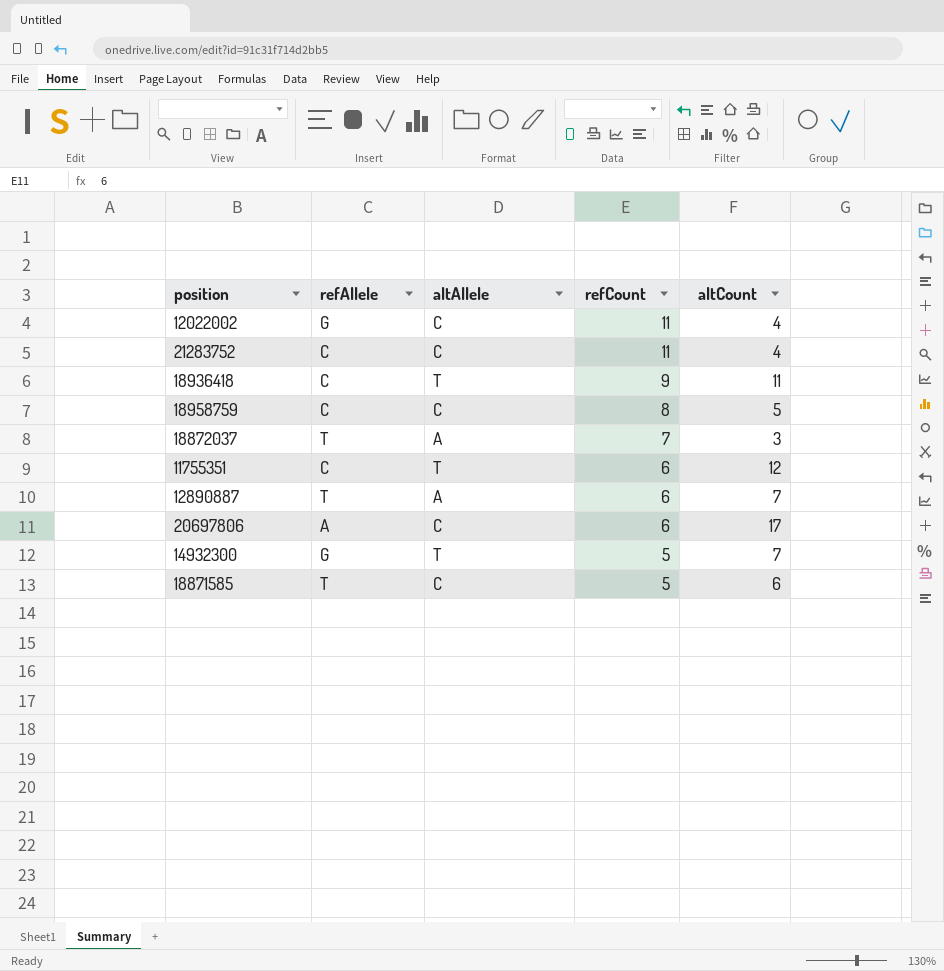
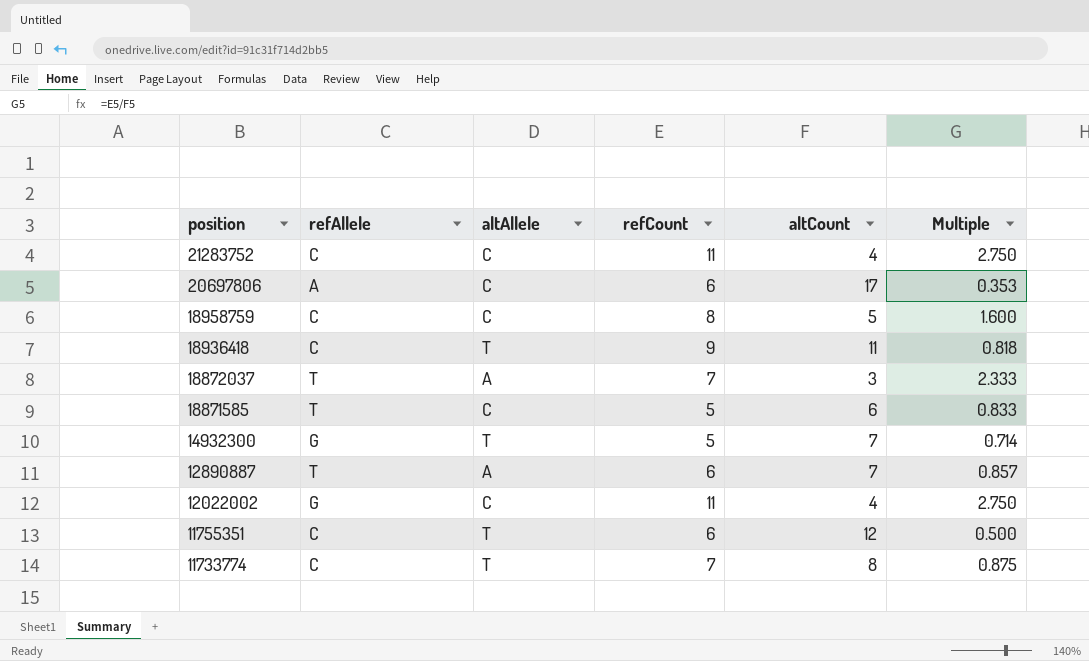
row order: refCount descending -> position descending
column Multiple | formula: none -> [refCount] / [altCount]
row 11733774: none -> C | T | 7 | 8 | 0.875

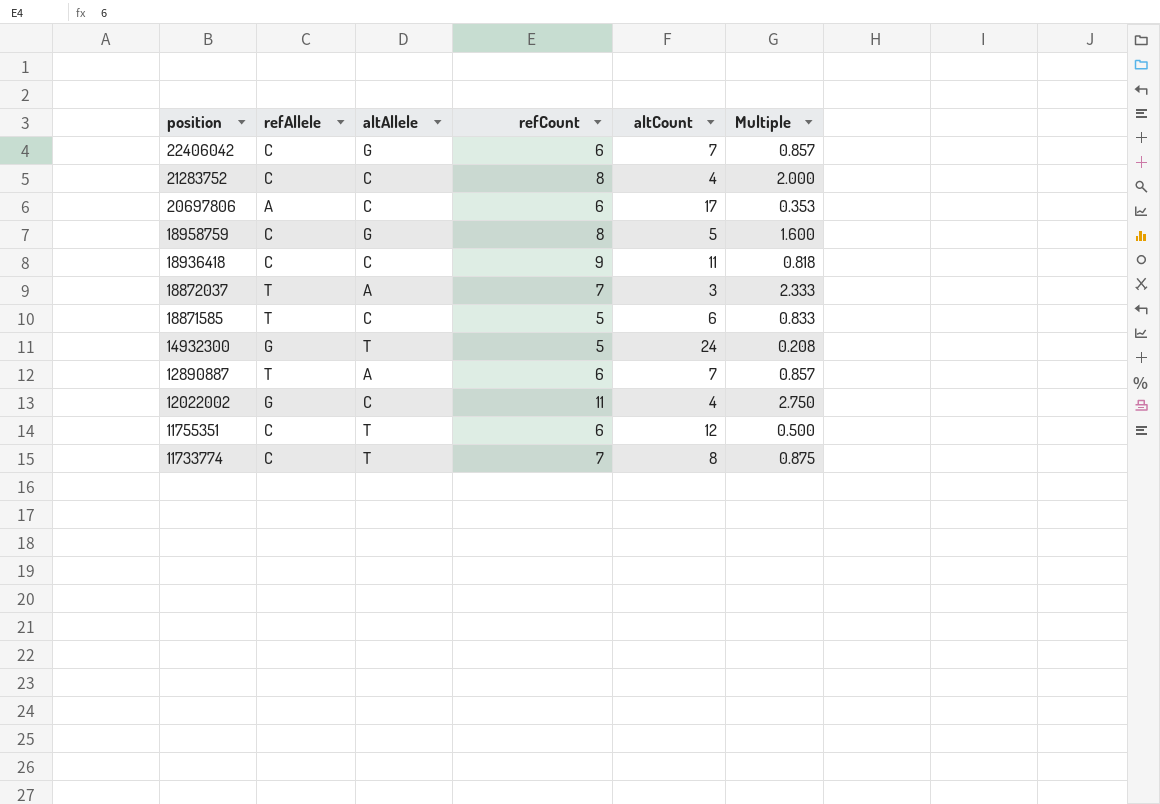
row 22406042: none -> C | G | 6 | 7 | 0.857
21283752 | refCount: 11 -> 8
21283752 | Multiple: 2.750 -> 2.000
18958759 | altAllele: C -> G
18936418 | altAllele: T -> C
14932300 | altCount: 7 -> 24
14932300 | Multiple: 0.714 -> 0.208

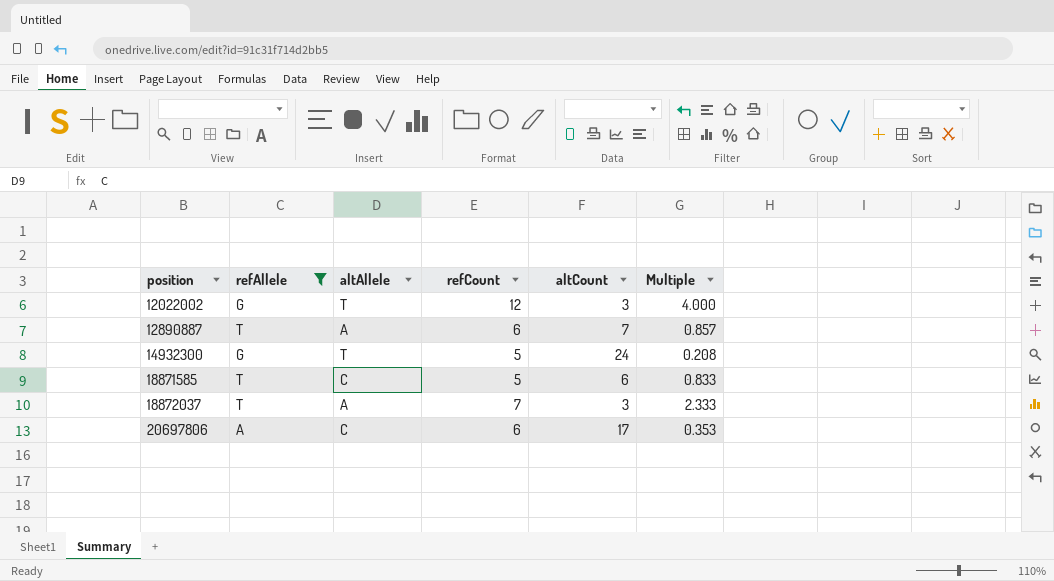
filter: none -> refAllele != C
row order: position descending -> position ascending
12022002 | altAllele: C -> T
12022002 | refCount: 11 -> 12
12022002 | altCount: 4 -> 3
12022002 | Multiple: 2.750 -> 4.000

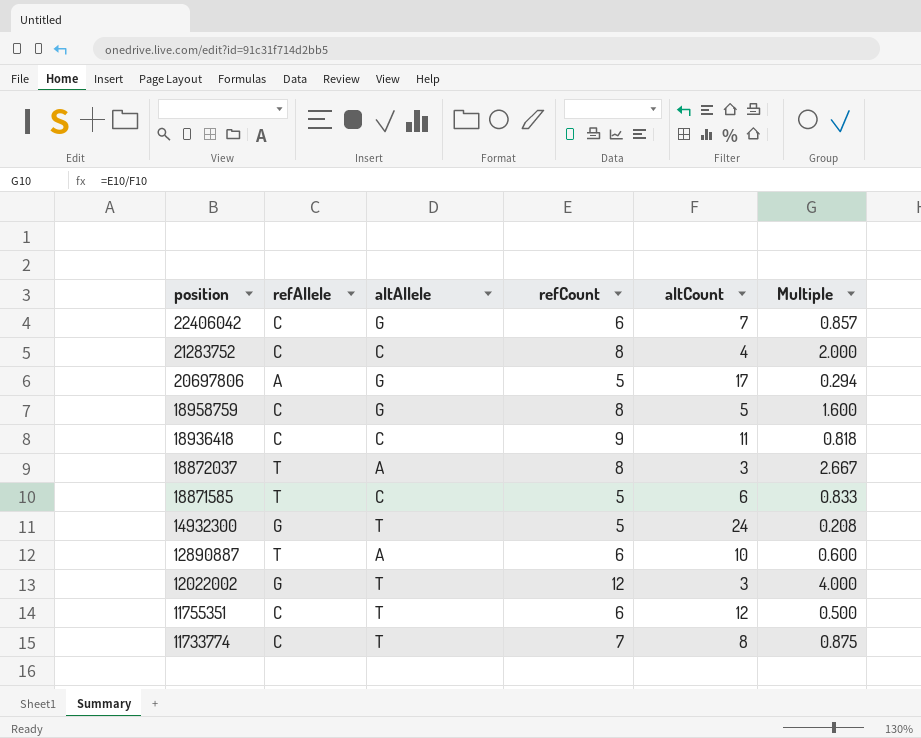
filter: refAllele != C -> none
row order: position ascending -> position descending
20697806 | altAllele: C -> G
20697806 | refCount: 6 -> 5
20697806 | Multiple: 0.353 -> 0.294
18872037 | refCount: 7 -> 8
18872037 | Multiple: 2.333 -> 2.667
12890887 | altCount: 7 -> 10
12890887 | Multiple: 0.857 -> 0.600

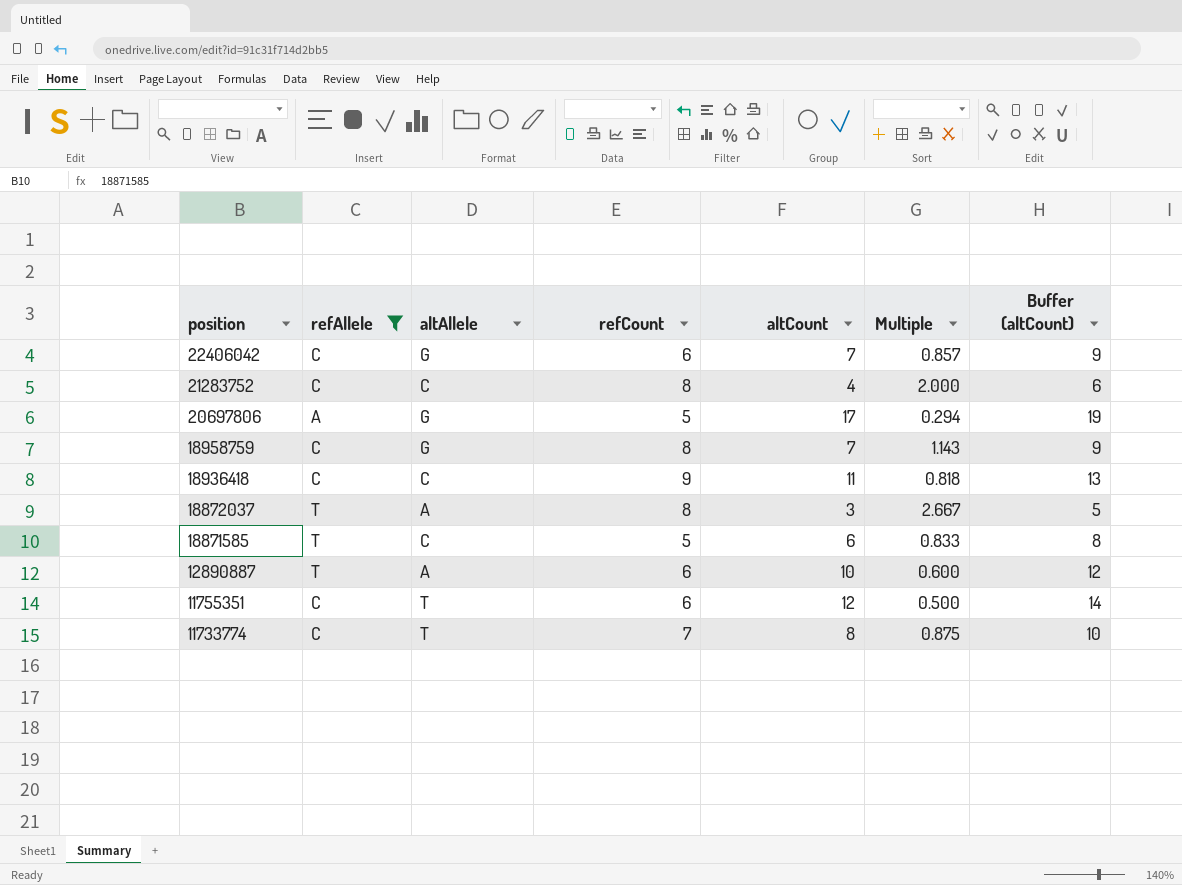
filter: none -> refAllele != G
column Buffer (altCount) | formula: none -> [altCount] + 2
18958759 | altCount: 5 -> 7
18958759 | Multiple: 1.600 -> 1.143

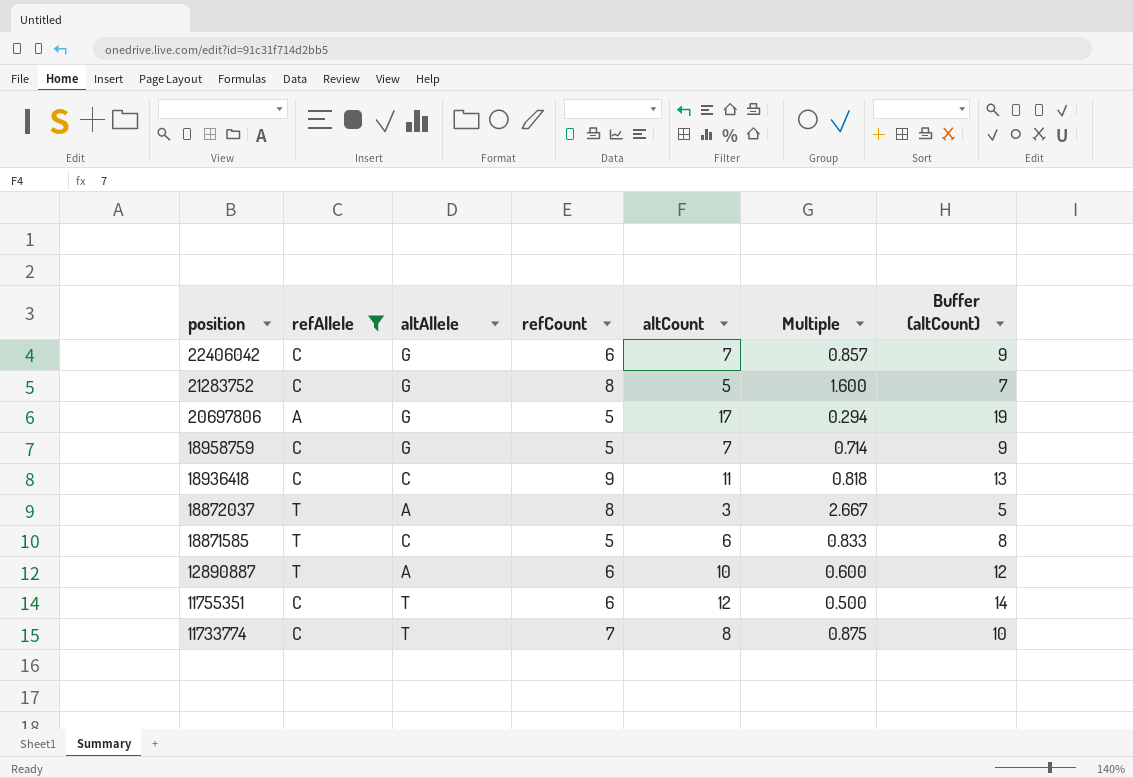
21283752 | altAllele: C -> G
21283752 | altCount: 4 -> 5
21283752 | Multiple: 2.000 -> 1.600
21283752 | Buffer (altCount): 6 -> 7
18958759 | refCount: 8 -> 5
18958759 | Multiple: 1.143 -> 0.714

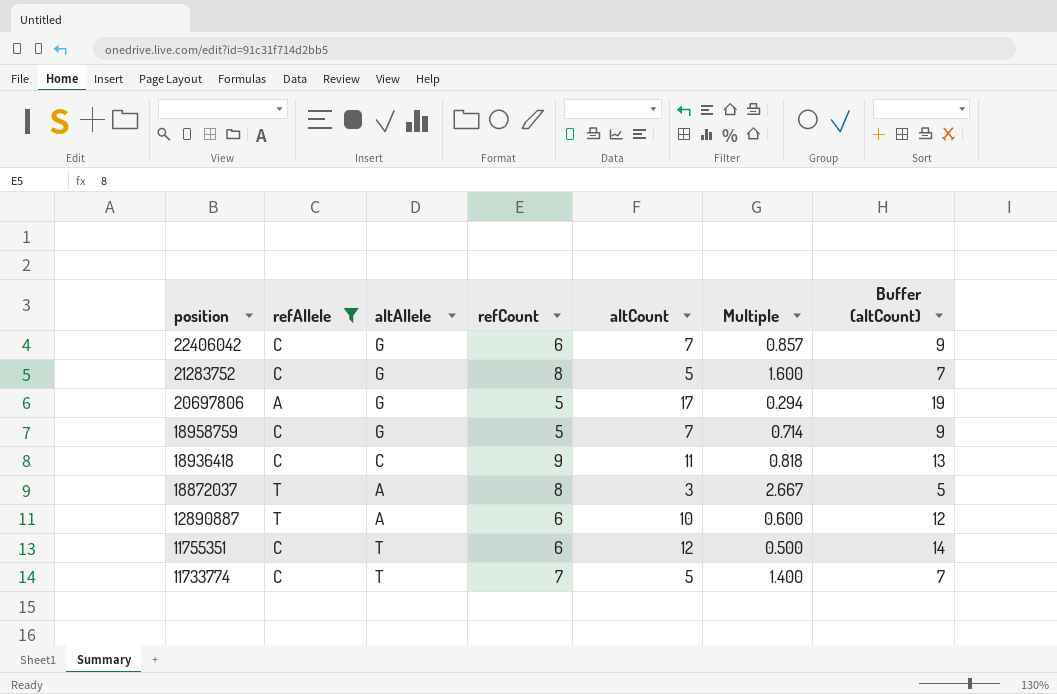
row 18871585: T | C | 5 | 6 | 0.833 | 8 -> none
11733774 | altCount: 8 -> 5
11733774 | Multiple: 0.875 -> 1.400
11733774 | Buffer (altCount): 10 -> 7

